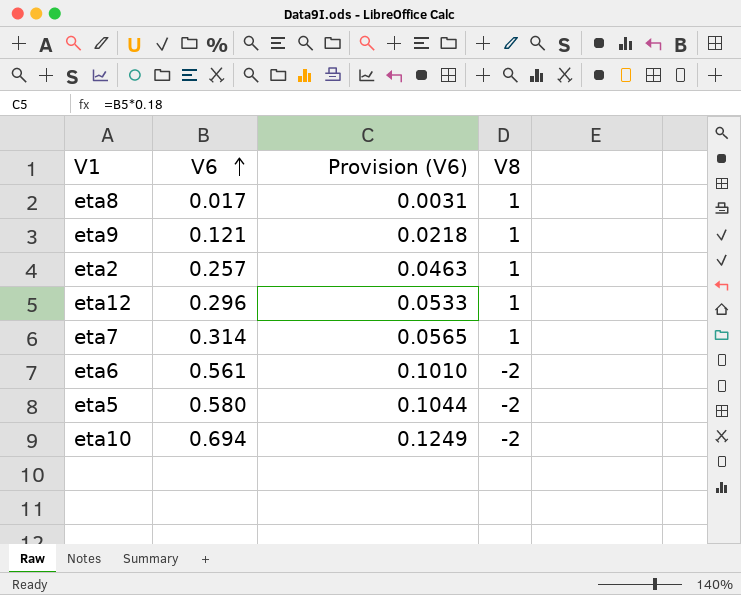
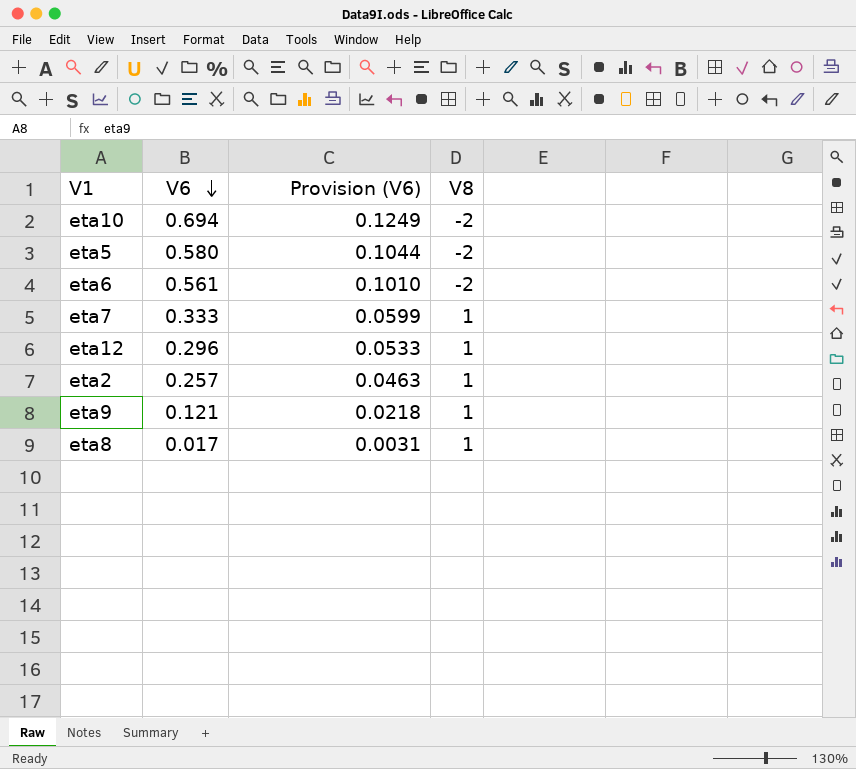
row order: V6 ascending -> V6 descending
eta7 | V6: 0.314 -> 0.333
eta7 | Provision (V6): 0.0565 -> 0.0599

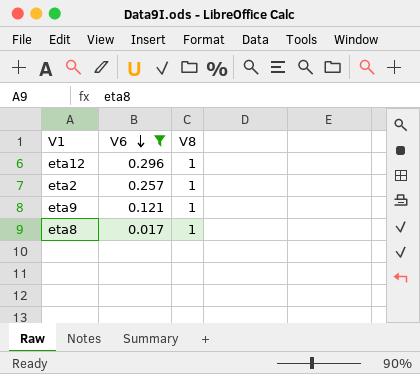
filter: none -> V6 <= 0.296
column Provision (V6) | formula: [V6] * 0.18 -> none

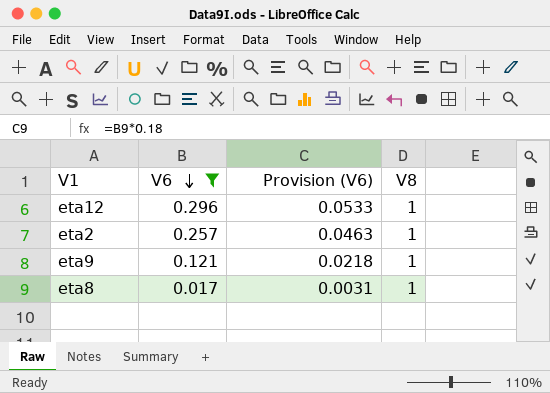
column Provision (V6) | formula: none -> [V6] * 0.18

